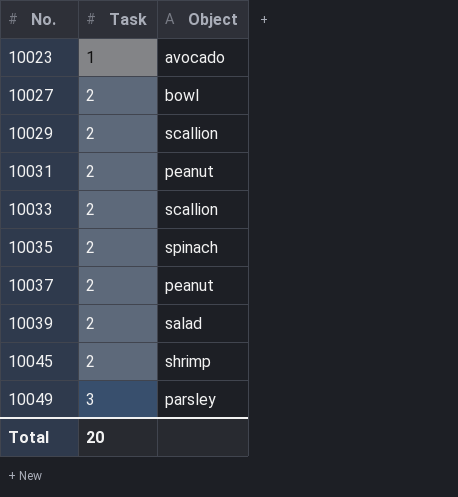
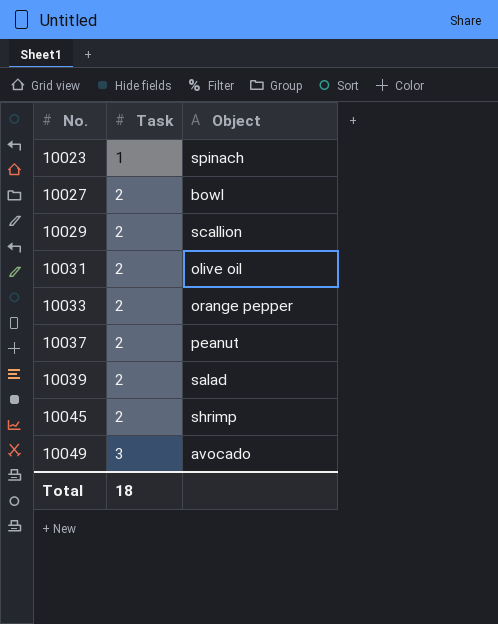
row 10035: 2 | spinach -> none
10023 | Object: avocado -> spinach
10031 | Object: peanut -> olive oil
10033 | Object: scallion -> orange pepper
10049 | Object: parsley -> avocado
Total | Task: 20 -> 18

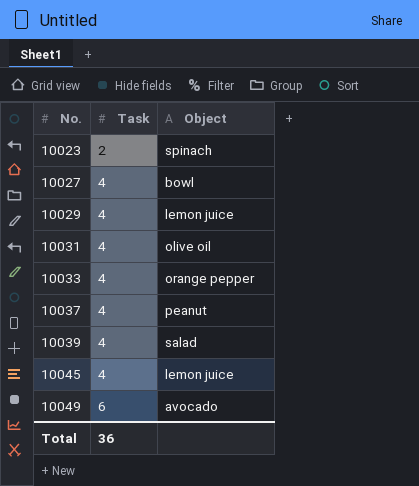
10023 | Task: 1 -> 2
10027 | Task: 2 -> 4
10029 | Task: 2 -> 4
10029 | Object: scallion -> lemon juice
10031 | Task: 2 -> 4
10033 | Task: 2 -> 4
10037 | Task: 2 -> 4
10039 | Task: 2 -> 4
10045 | Task: 2 -> 4
10045 | Object: shrimp -> lemon juice
10049 | Task: 3 -> 6
Total | Task: 18 -> 36

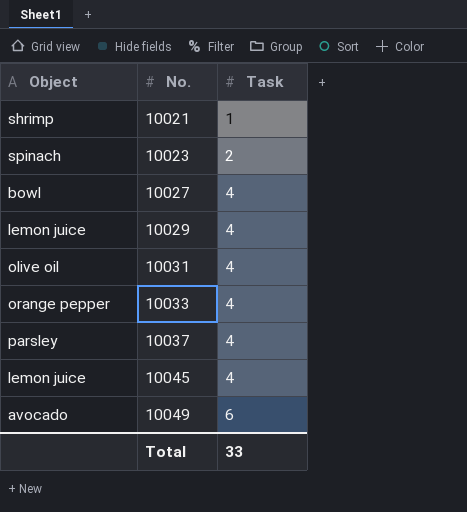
column Object | position: 3 -> 1
row 10039: 4 | salad -> none
row 10021: none -> shrimp | 1
10037 | Object: peanut -> parsley
Total | Task: 36 -> 33

